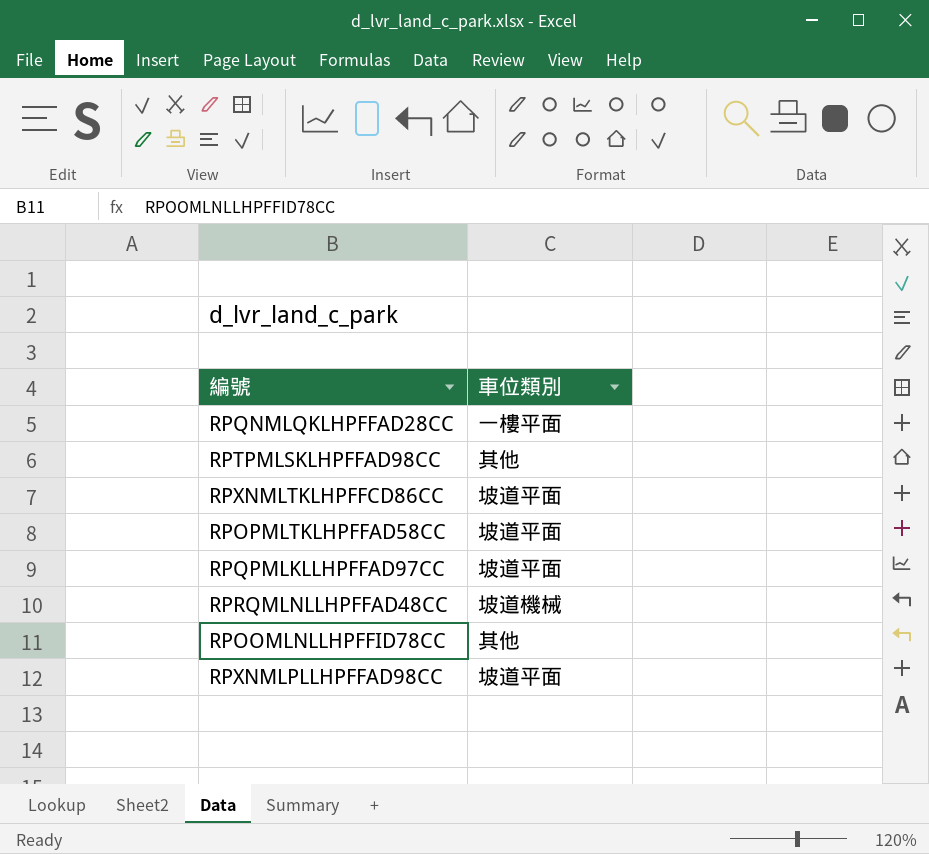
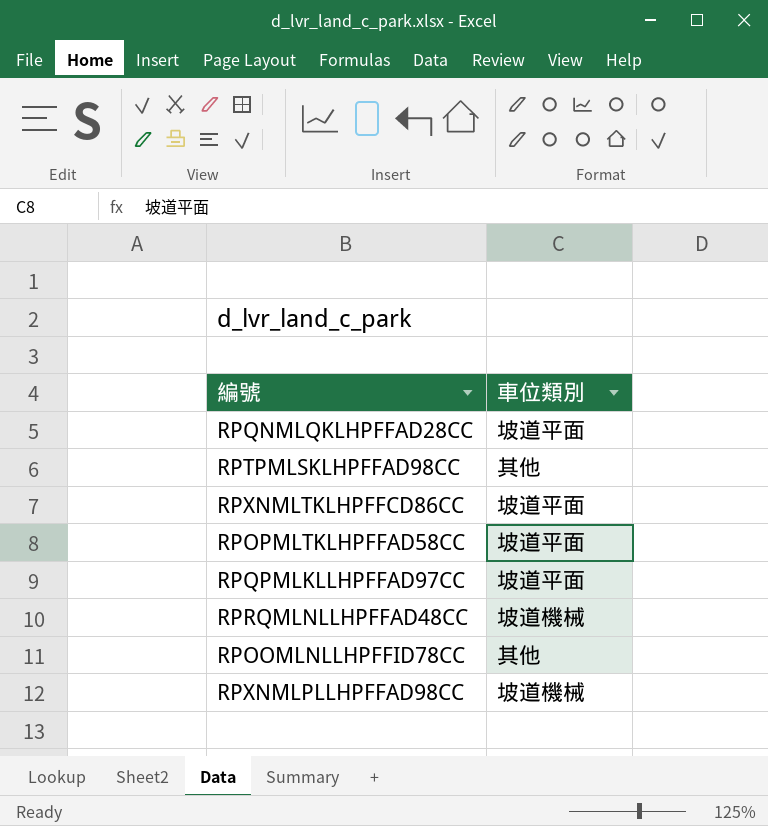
RPQNMLQKLHPFFAD28CC | 車位類別: 一樓平面 -> 坡道平面
RPXNMLPLLHPFFAD98CC | 車位類別: 坡道平面 -> 坡道機械

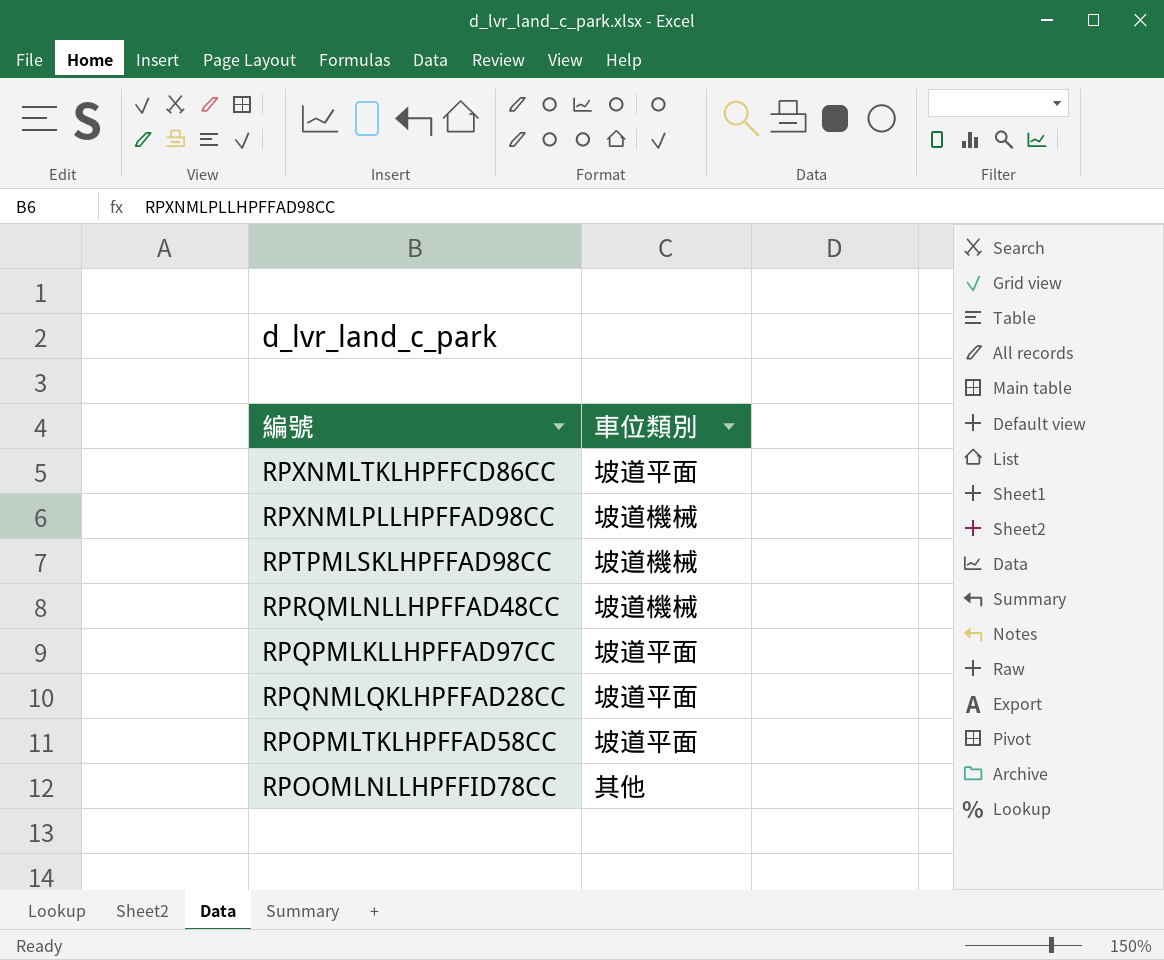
row order: none -> 編號 descending
RPTPMLSKLHPFFAD98CC | 車位類別: 其他 -> 坡道機械

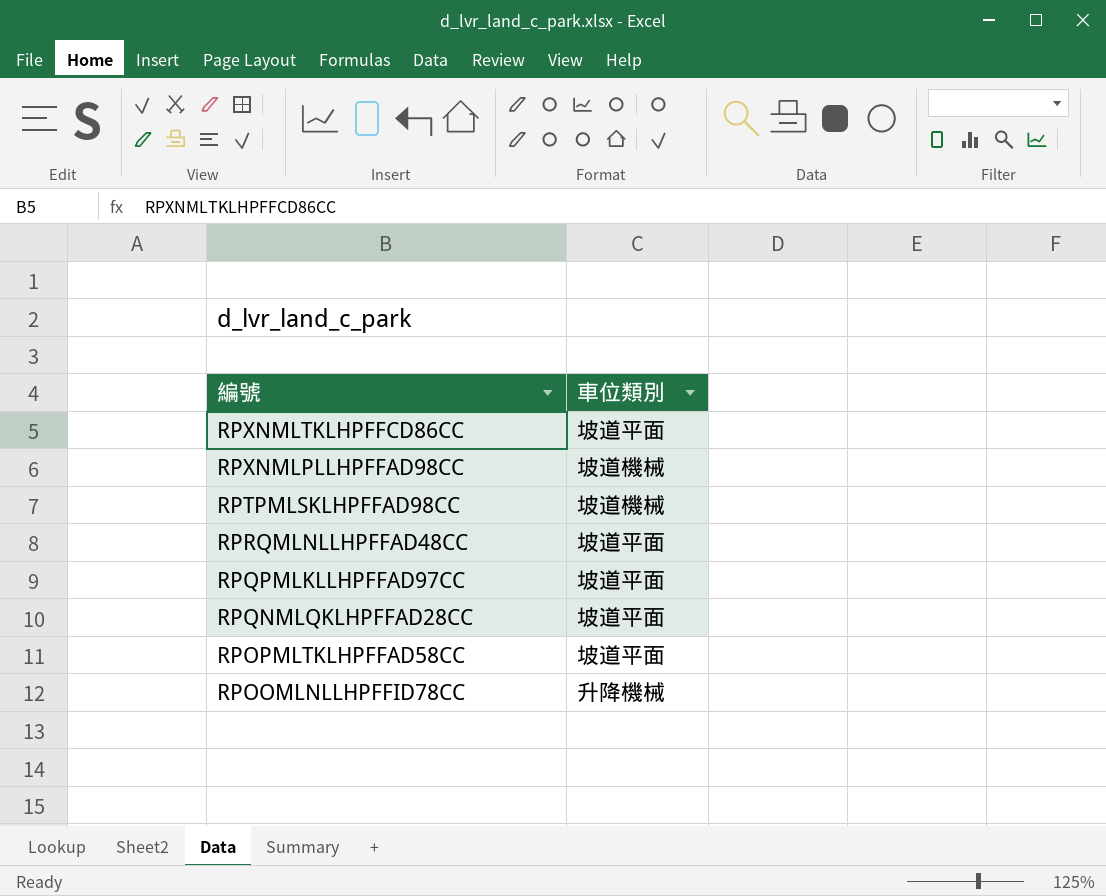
RPRQMLNLLHPFFAD48CC | 車位類別: 坡道機械 -> 坡道平面
RPOOMLNLLHPFFID78CC | 車位類別: 其他 -> 升降機械

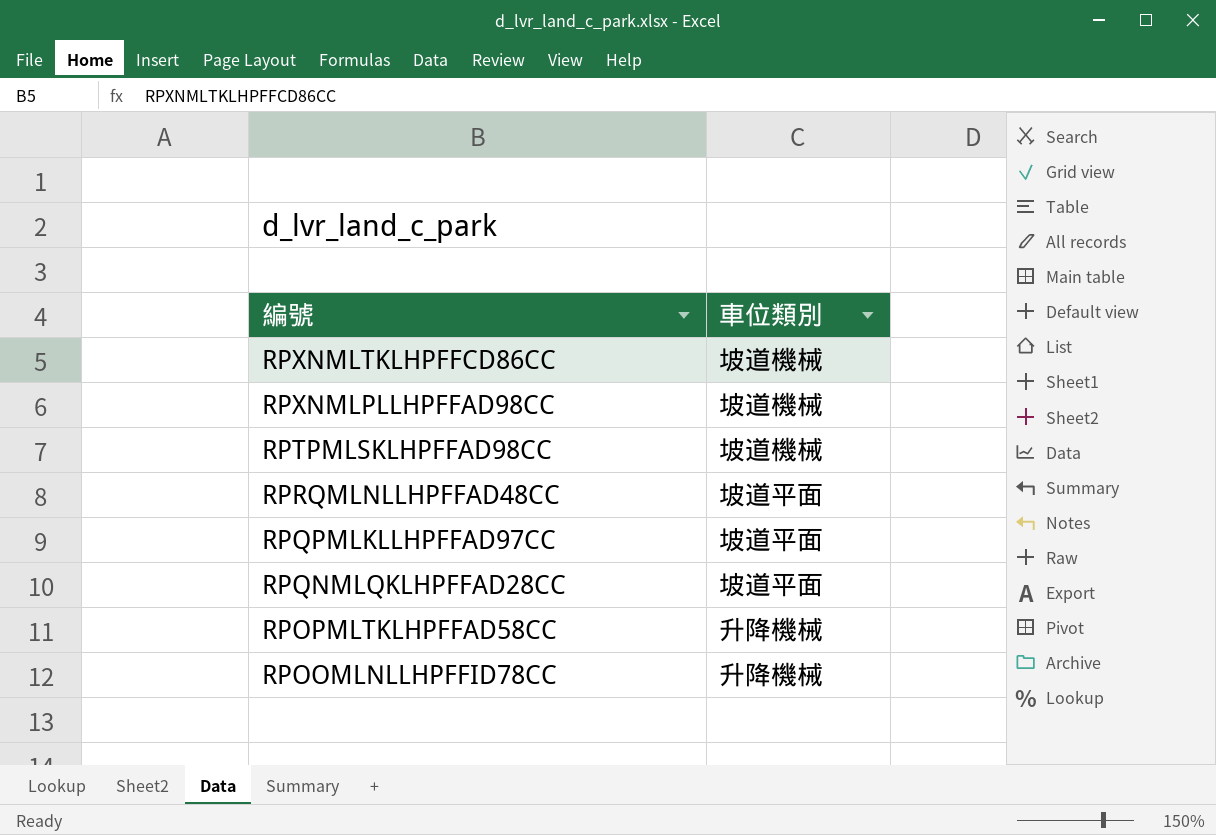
RPXNMLTKLHPFFCD86CC | 車位類別: 坡道平面 -> 坡道機械
RPOPMLTKLHPFFAD58CC | 車位類別: 坡道平面 -> 升降機械

